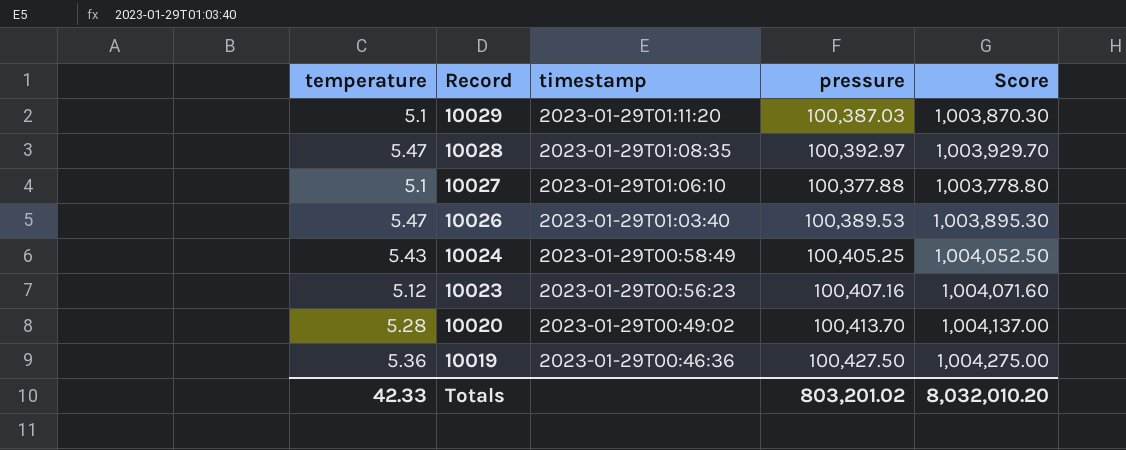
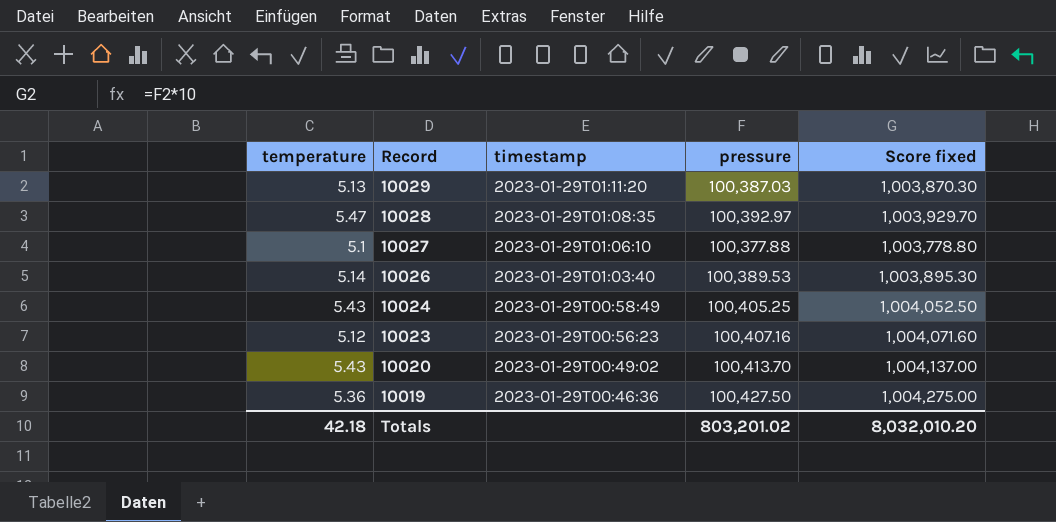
column name: Score -> Score fixed
10029 | temperature: 5.1 -> 5.13
10026 | temperature: 5.47 -> 5.14
10020 | temperature: 5.28 -> 5.43
Totals | temperature: 42.33 -> 42.18

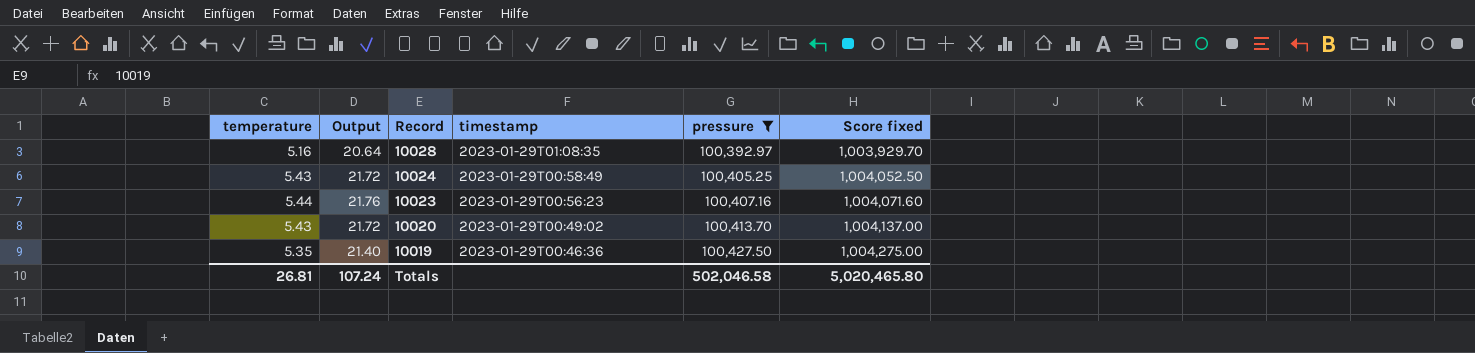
filter: none -> pressure >= 100,392.97
column Output | formula: none -> [temperature] * 4
10028 | temperature: 5.47 -> 5.16
10023 | temperature: 5.12 -> 5.44
10019 | temperature: 5.36 -> 5.35
Totals | temperature: 42.18 -> 26.81
Totals | pressure: 803,201.02 -> 502,046.58
Totals | Score fixed: 8,032,010.20 -> 5,020,465.80

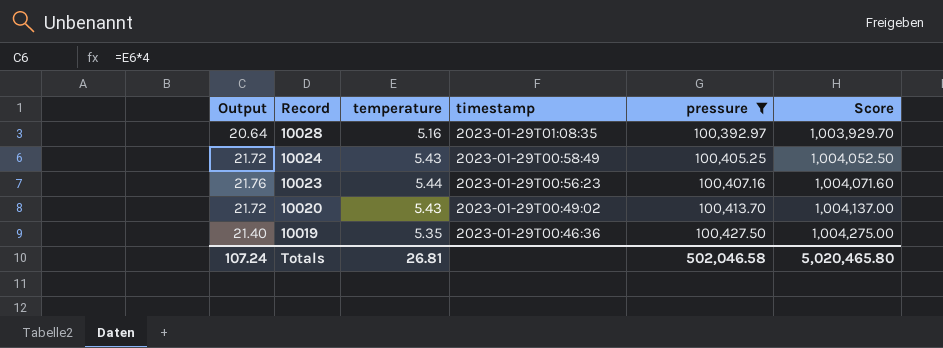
column temperature | position: 1 -> 3
column name: Score fixed -> Score

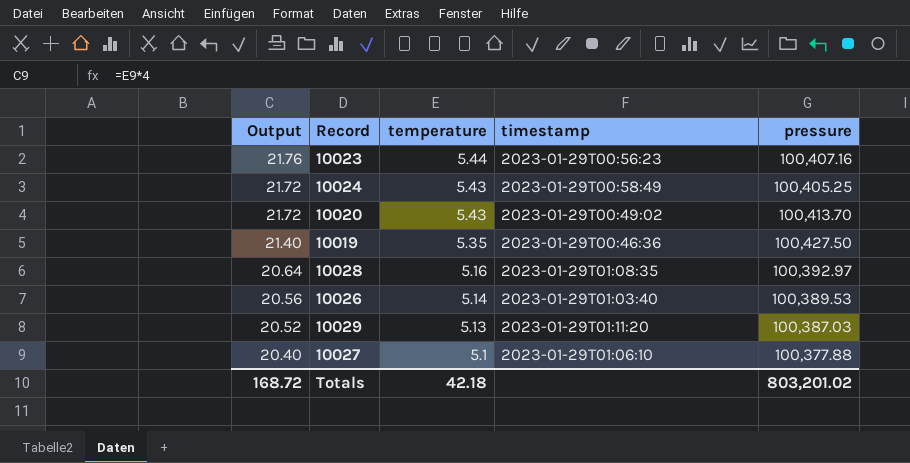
filter: pressure >= 100,392.97 -> none
row order: Record descending -> Output descending
column Score | formula: [pressure] * 10 -> none
Totals | Output: 107.24 -> 168.72
Totals | temperature: 26.81 -> 42.18
Totals | pressure: 502,046.58 -> 803,201.02

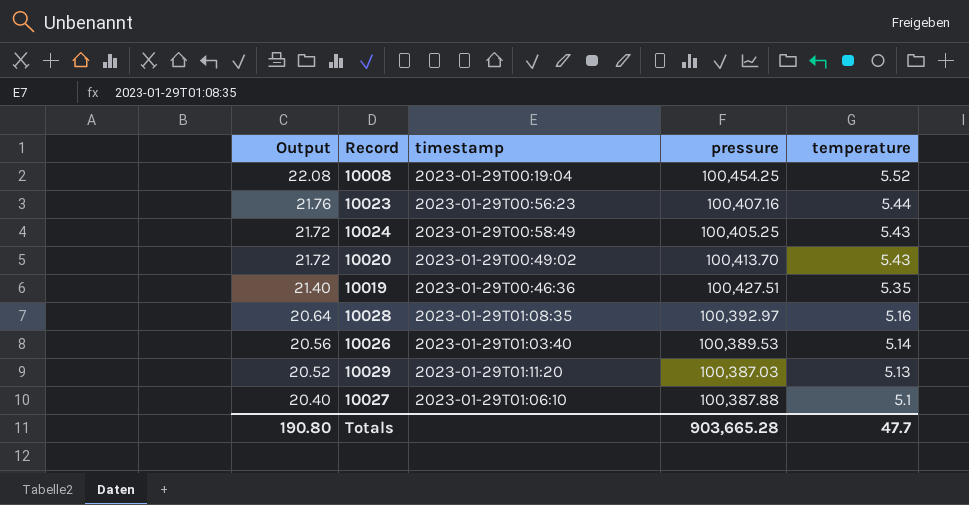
column temperature | position: 3 -> 5
row 10008: none -> 22.08 | 2023-01-29T00:19:04 | 100,454.25 | 5.52
10019 | pressure: 100,427.50 -> 100,427.51
10027 | pressure: 100,377.88 -> 100,387.88
Totals | Output: 168.72 -> 190.80
Totals | pressure: 803,201.02 -> 903,665.28
Totals | temperature: 42.18 -> 47.7

